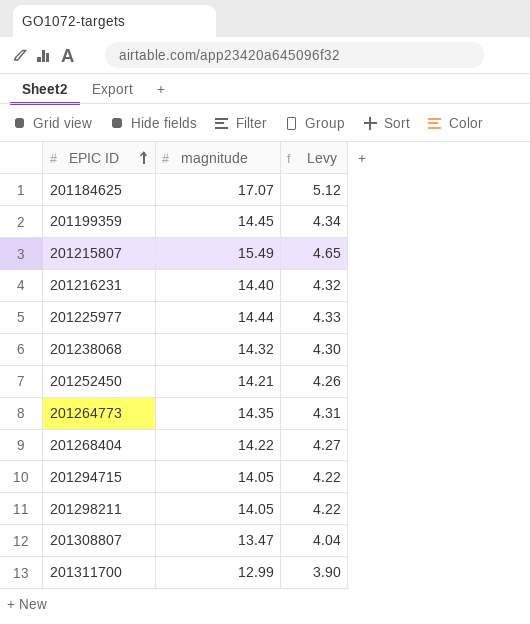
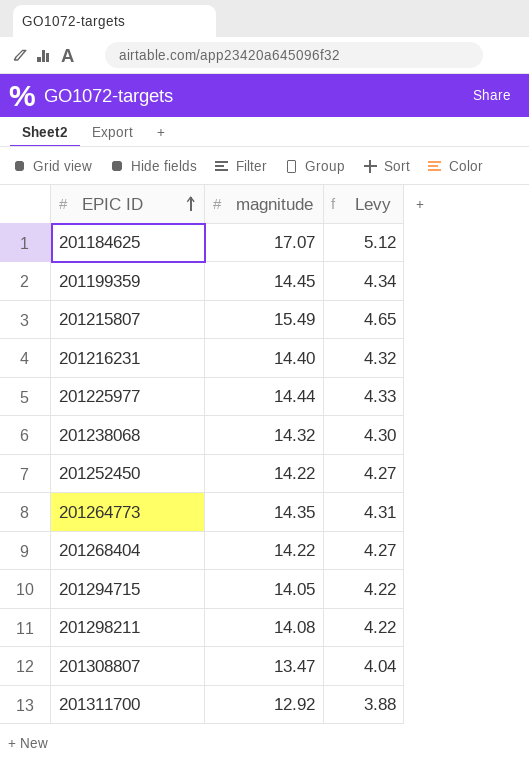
201252450 | magnitude: 14.21 -> 14.22
201252450 | Levy: 4.26 -> 4.27
201298211 | magnitude: 14.05 -> 14.08
201311700 | magnitude: 12.99 -> 12.92
201311700 | Levy: 3.90 -> 3.88

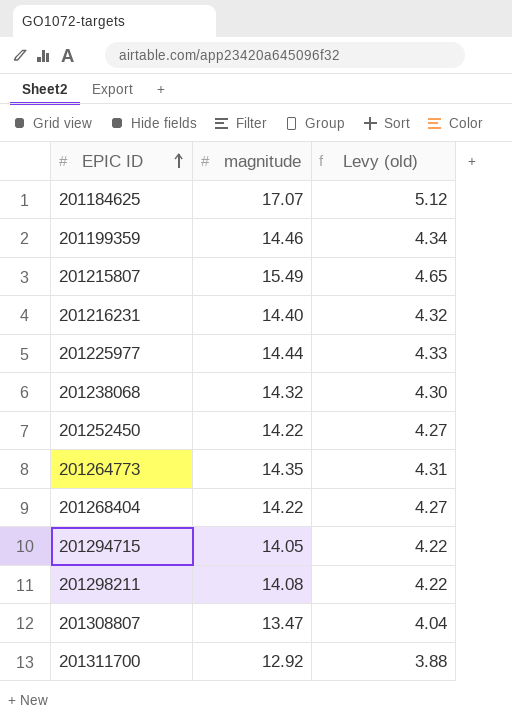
column name: Levy -> Levy (old)
201199359 | magnitude: 14.45 -> 14.46

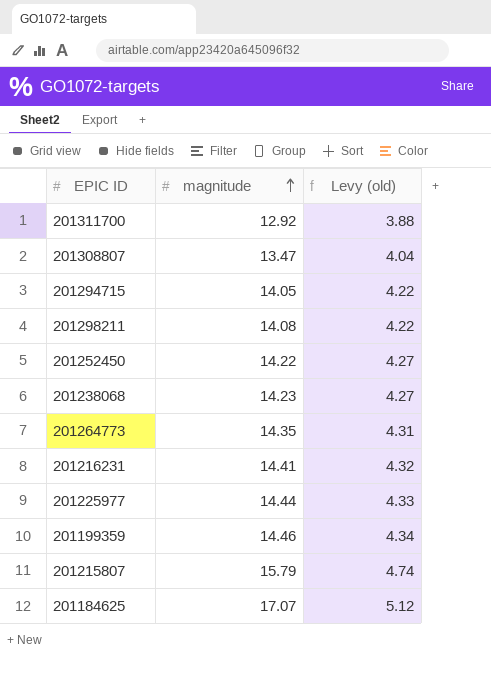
row order: EPIC ID ascending -> magnitude ascending
row 201268404: 14.22 | 4.27 -> none
201238068 | magnitude: 14.32 -> 14.23
201238068 | Levy (old): 4.30 -> 4.27
201216231 | magnitude: 14.40 -> 14.41
201215807 | magnitude: 15.49 -> 15.79
201215807 | Levy (old): 4.65 -> 4.74

